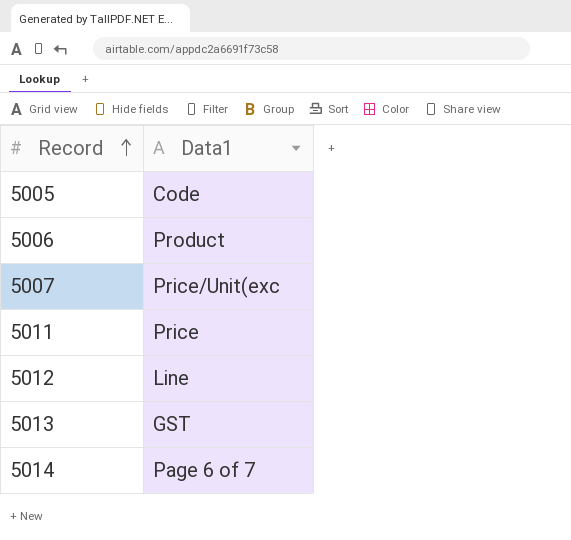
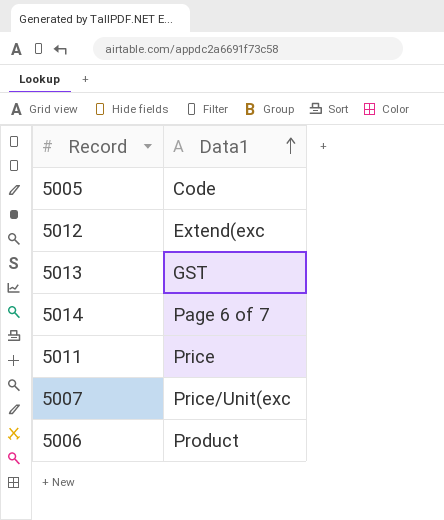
row order: Record ascending -> Data1 ascending
5012 | Data1: Line -> Extend(exc

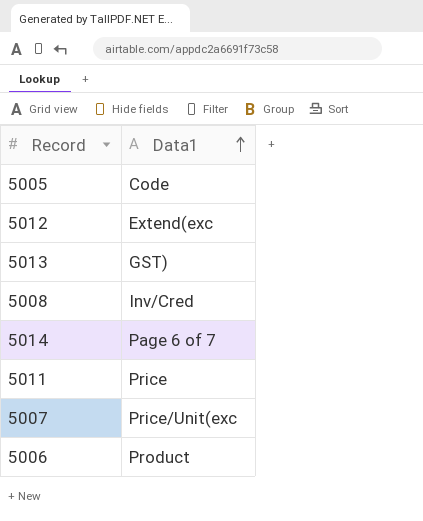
5013 | Data1: GST -> GST)
row 5008: none -> Inv/Cred

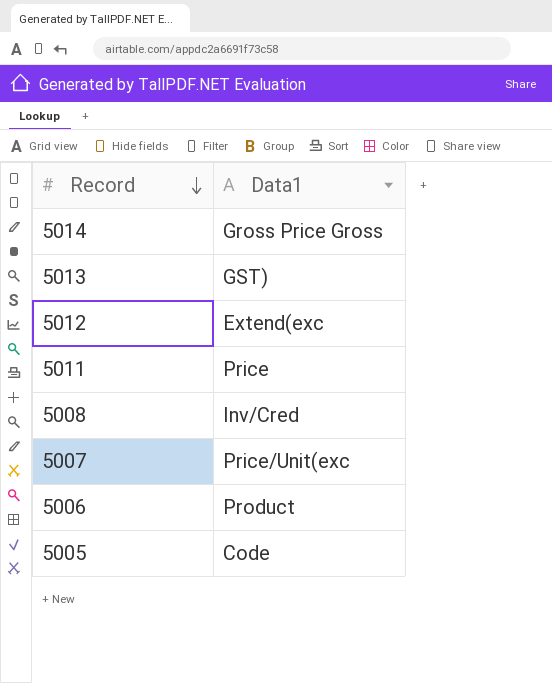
row order: Data1 ascending -> Record descending
5014 | Data1: Page 6 of 7 -> Gross Price Gross

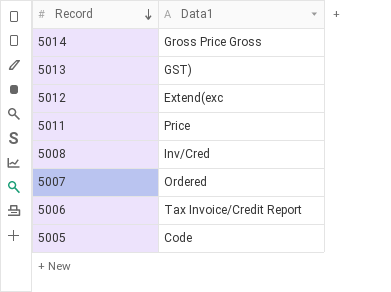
5007 | Data1: Price/Unit(exc -> Ordered
5006 | Data1: Product -> Tax Invoice/Credit Report

